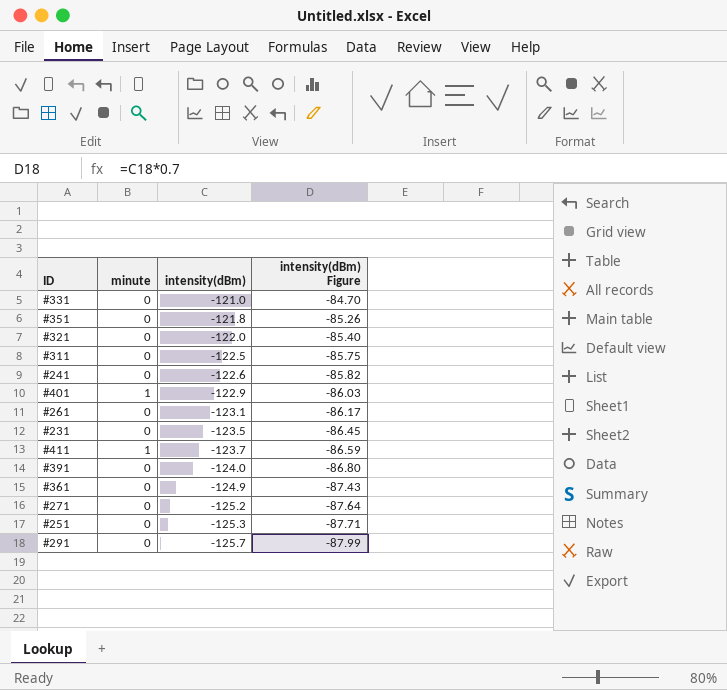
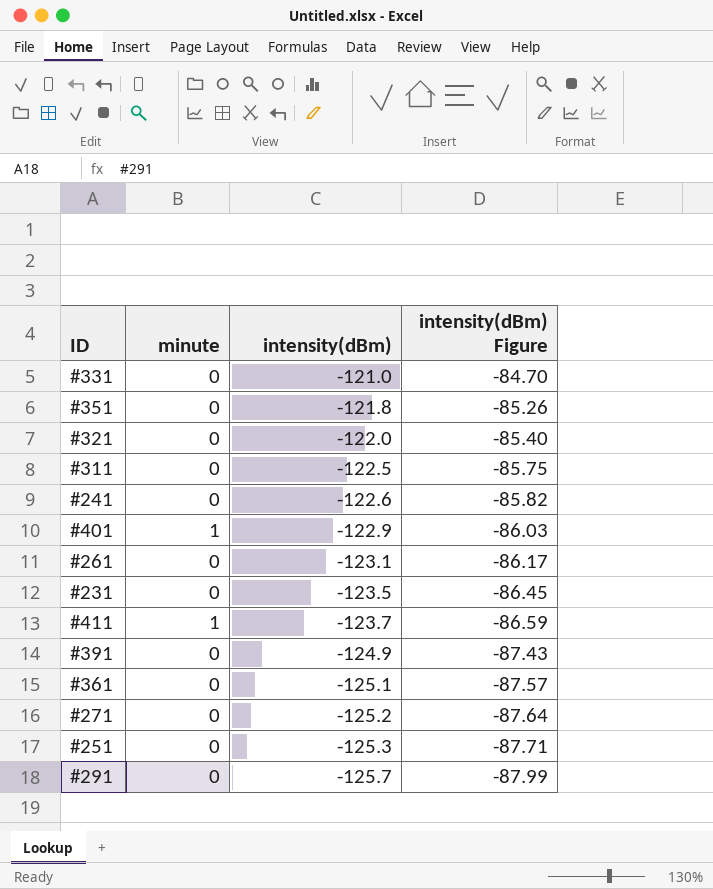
#391 | intensity(dBm): -124.0 -> -124.9
#391 | intensity(dBm) Figure: -86.80 -> -87.43
#361 | intensity(dBm): -124.9 -> -125.1
#361 | intensity(dBm) Figure: -87.43 -> -87.57

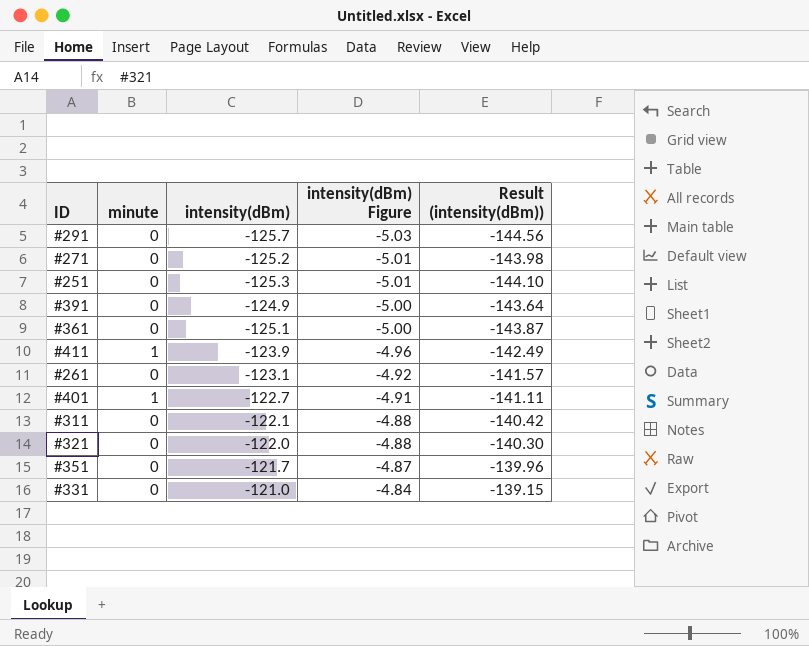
row order: intensity(dBm) descending -> intensity(dBm) Figure ascending
column intensity(dBm) Figure | formula: [intensity(dBm)] * 0.7 -> [intensity(dBm)] * 0.04
column Result (intensity(dBm)) | formula: none -> [intensity(dBm)] * 1.15
row #241: 0 | -122.6 | -85.82 -> none
row #231: 0 | -123.5 | -86.45 -> none
#411 | intensity(dBm): -123.7 -> -123.9
#401 | intensity(dBm): -122.9 -> -122.7
#311 | intensity(dBm): -122.5 -> -122.1
#351 | intensity(dBm): -121.8 -> -121.7

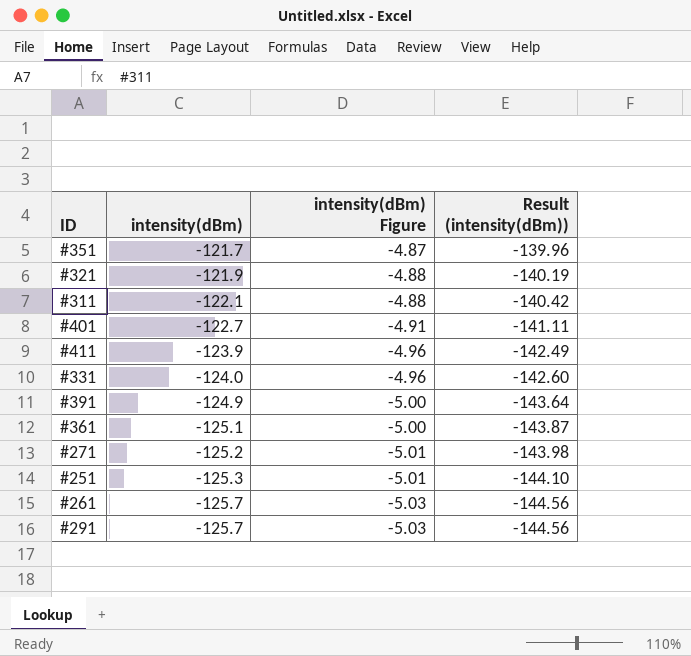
row order: intensity(dBm) Figure ascending -> intensity(dBm) descending
column minute | position: 2 -> none
#321 | intensity(dBm): -122.0 -> -121.9
#321 | Result (intensity(dBm)): -140.30 -> -140.19
#331 | intensity(dBm): -121.0 -> -124.0
#331 | intensity(dBm) Figure: -4.84 -> -4.96
#331 | Result (intensity(dBm)): -139.15 -> -142.60
#261 | intensity(dBm): -123.1 -> -125.7
#261 | intensity(dBm) Figure: -4.92 -> -5.03
#261 | Result (intensity(dBm)): -141.57 -> -144.56

